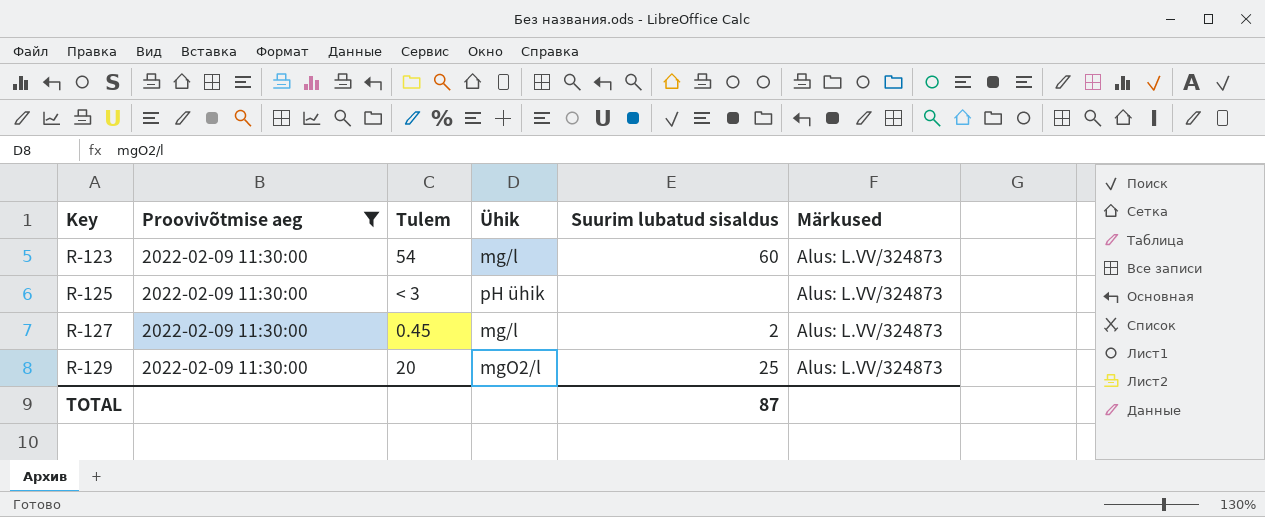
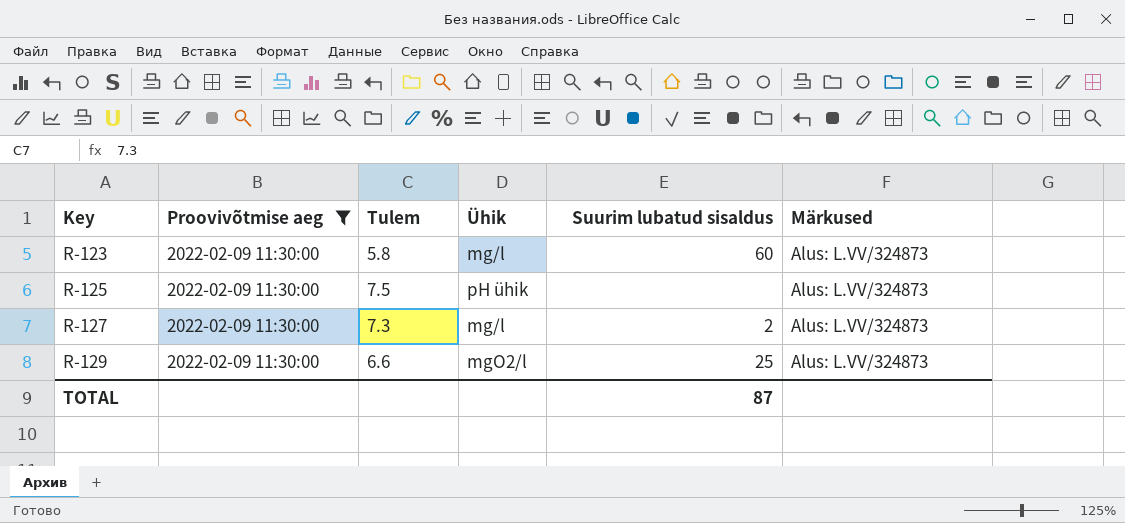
R-123 | Tulem: 54 -> 5.8
R-125 | Tulem: < 3 -> 7.5
R-127 | Tulem: 0.45 -> 7.3
R-129 | Tulem: 20 -> 6.6

